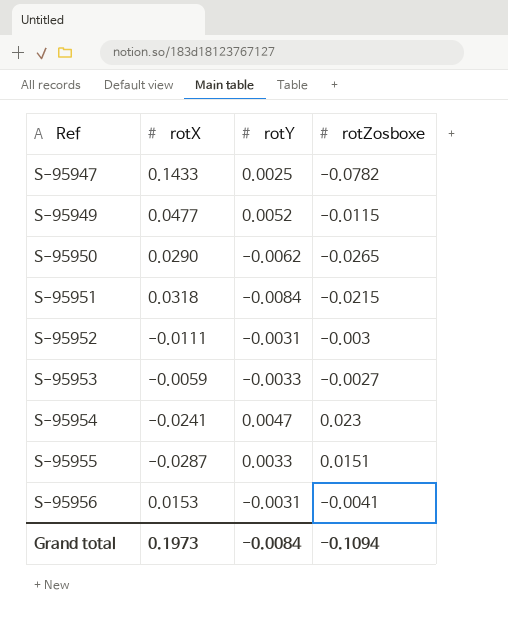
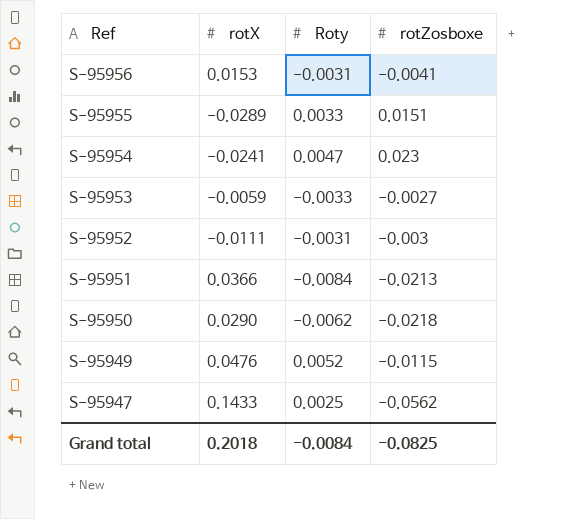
row order: Ref ascending -> Ref descending
column name: rotY -> Roty
S-95955 | rotX: -0.0287 -> -0.0289
S-95951 | rotX: 0.0318 -> 0.0366
S-95951 | rotZosboxe: -0.0215 -> -0.0213
S-95950 | rotZosboxe: -0.0265 -> -0.0218
S-95949 | rotX: 0.0477 -> 0.0476
S-95947 | rotZosboxe: -0.0782 -> -0.0562
Grand total | rotX: 0.1973 -> 0.2018
Grand total | rotZosboxe: -0.1094 -> -0.0825

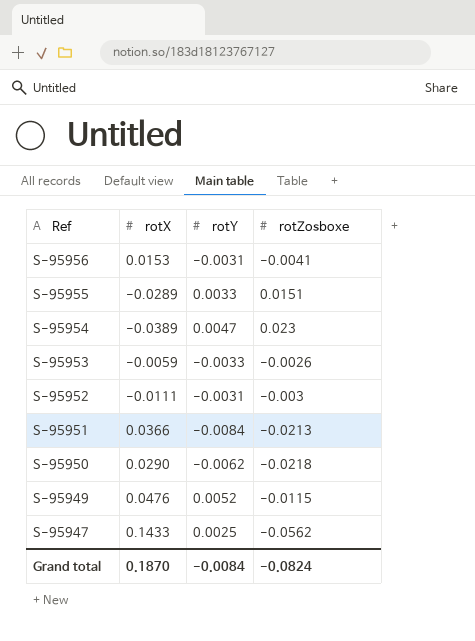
column name: Roty -> rotY
S-95954 | rotX: -0.0241 -> -0.0389
S-95953 | rotZosboxe: -0.0027 -> -0.0026
Grand total | rotX: 0.2018 -> 0.1870
Grand total | rotZosboxe: -0.0825 -> -0.0824

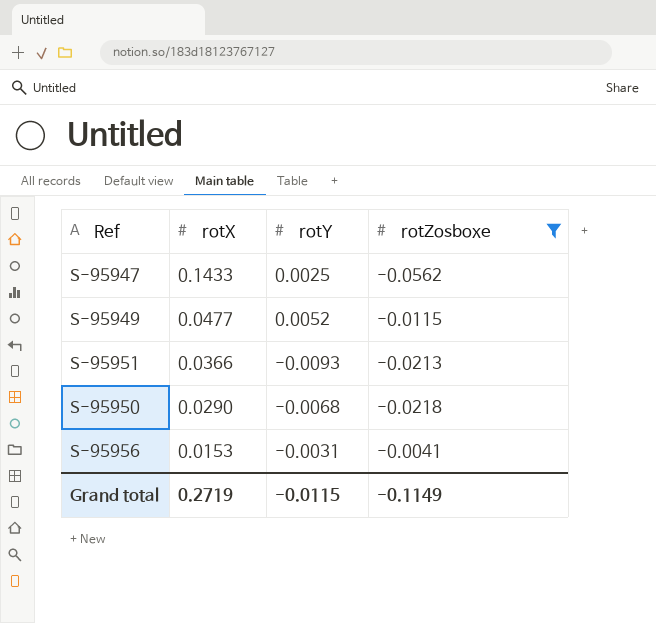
filter: none -> rotZosboxe <= -0.0041
row order: Ref descending -> rotX descending
S-95949 | rotX: 0.0476 -> 0.0477
S-95951 | rotY: -0.0084 -> -0.0093
S-95950 | rotY: -0.0062 -> -0.0068
Grand total | rotX: 0.1870 -> 0.2719
Grand total | rotY: -0.0084 -> -0.0115
Grand total | rotZosboxe: -0.0824 -> -0.1149

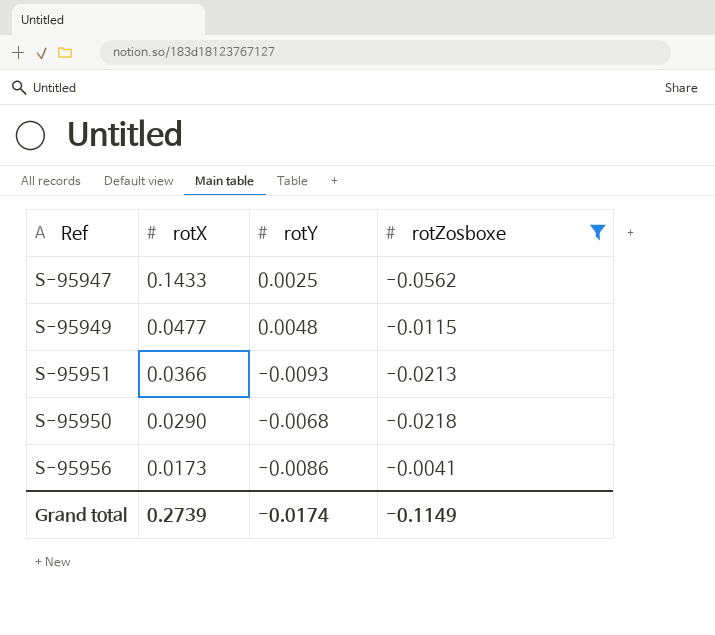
S-95949 | rotY: 0.0052 -> 0.0048
S-95956 | rotX: 0.0153 -> 0.0173
S-95956 | rotY: -0.0031 -> -0.0086
Grand total | rotX: 0.2719 -> 0.2739
Grand total | rotY: -0.0115 -> -0.0174

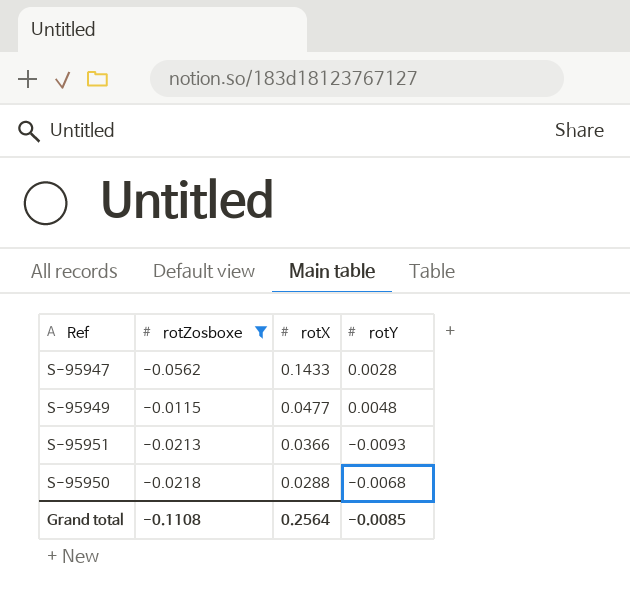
column rotZosboxe | position: 4 -> 2
row S-95956: 0.0173 | -0.0086 | -0.0041 -> none
S-95947 | rotY: 0.0025 -> 0.0028
S-95950 | rotX: 0.0290 -> 0.0288
Grand total | rotZosboxe: -0.1149 -> -0.1108
Grand total | rotX: 0.2739 -> 0.2564
Grand total | rotY: -0.0174 -> -0.0085

